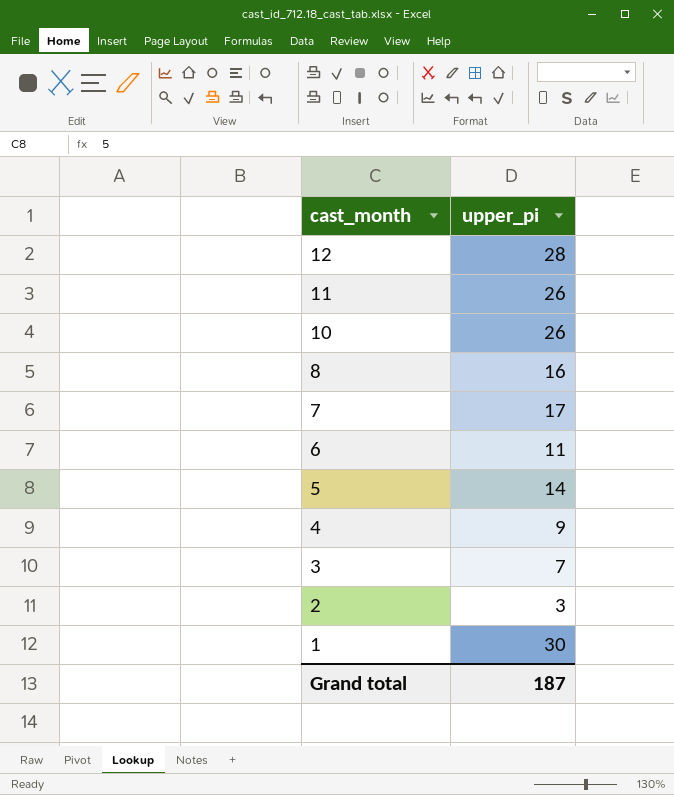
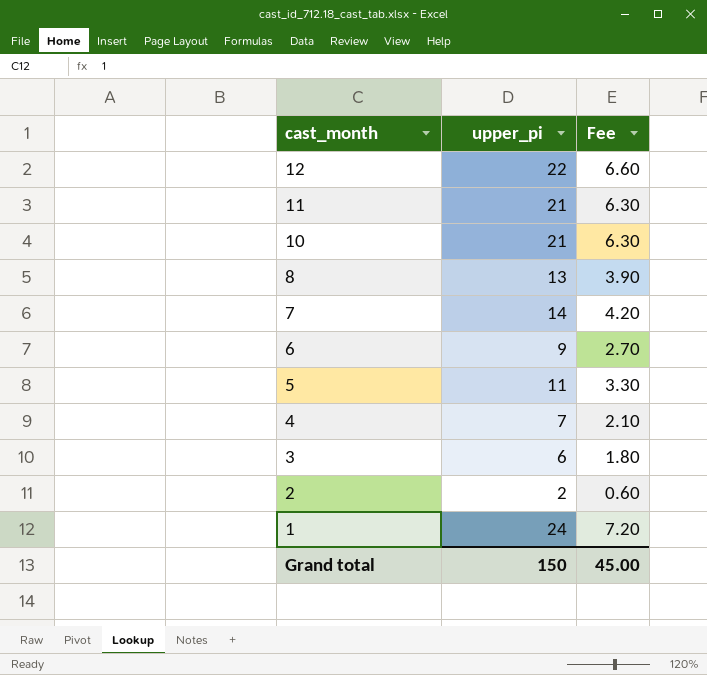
column Fee | formula: none -> [upper_pi] * 0.3
12 | upper_pi: 28 -> 22
11 | upper_pi: 26 -> 21
10 | upper_pi: 26 -> 21
8 | upper_pi: 16 -> 13
7 | upper_pi: 17 -> 14
6 | upper_pi: 11 -> 9
5 | upper_pi: 14 -> 11
4 | upper_pi: 9 -> 7
3 | upper_pi: 7 -> 6
2 | upper_pi: 3 -> 2
1 | upper_pi: 30 -> 24
Grand total | upper_pi: 187 -> 150

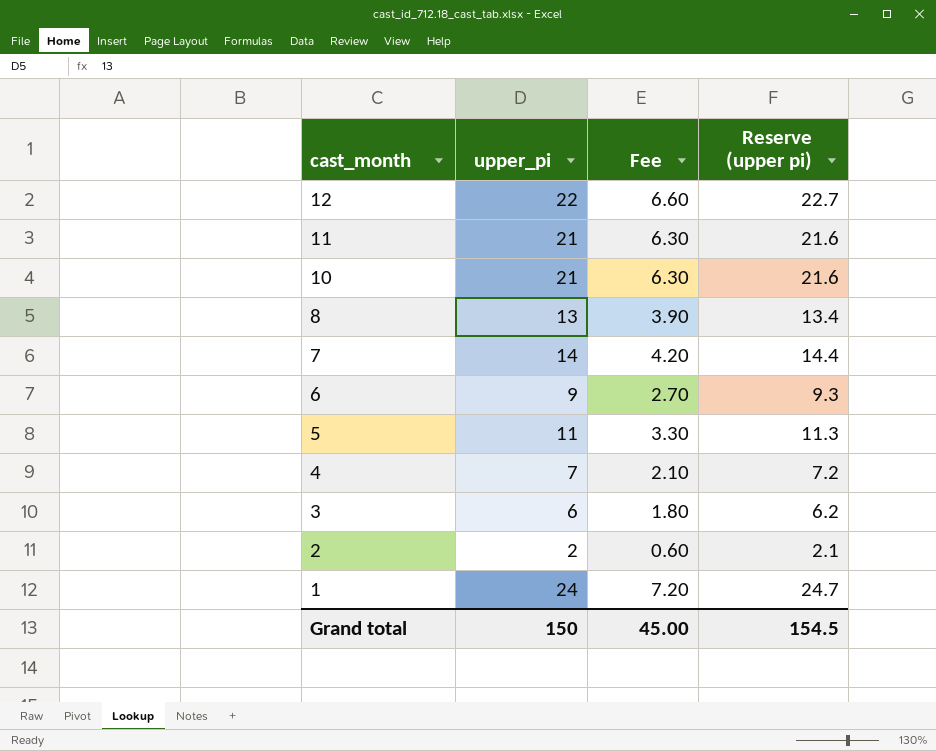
column Reserve (upper pi) | formula: none -> [upper_pi] * 1.03

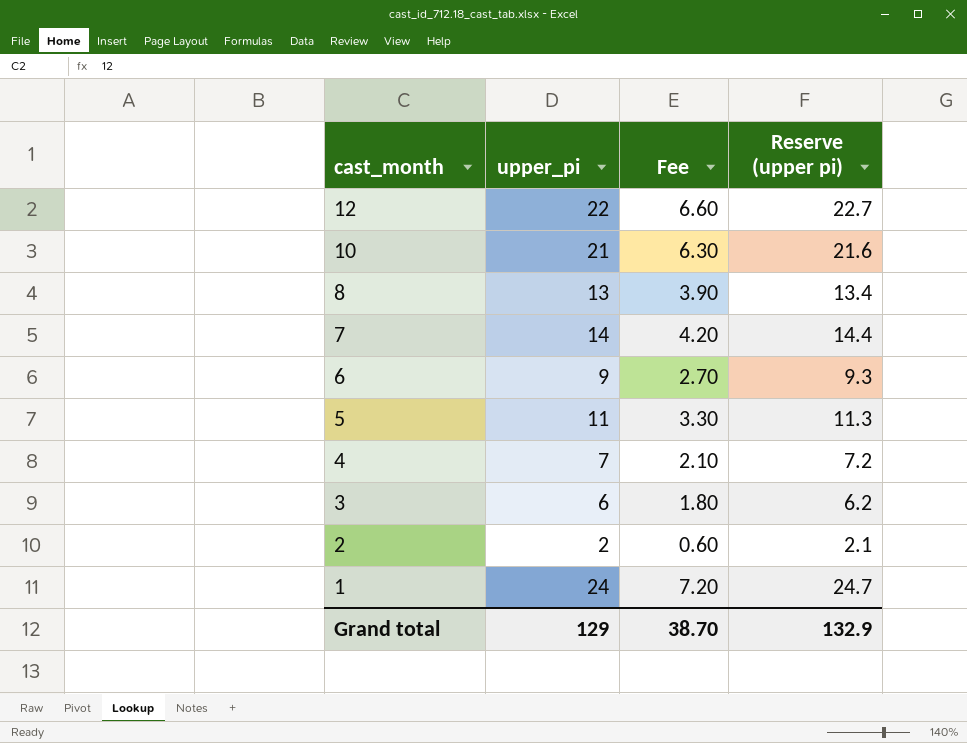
row 11: 21 | 6.30 | 21.6 -> none
Grand total | upper_pi: 150 -> 129
Grand total | Fee: 45.00 -> 38.70
Grand total | Reserve (upper pi): 154.5 -> 132.9

